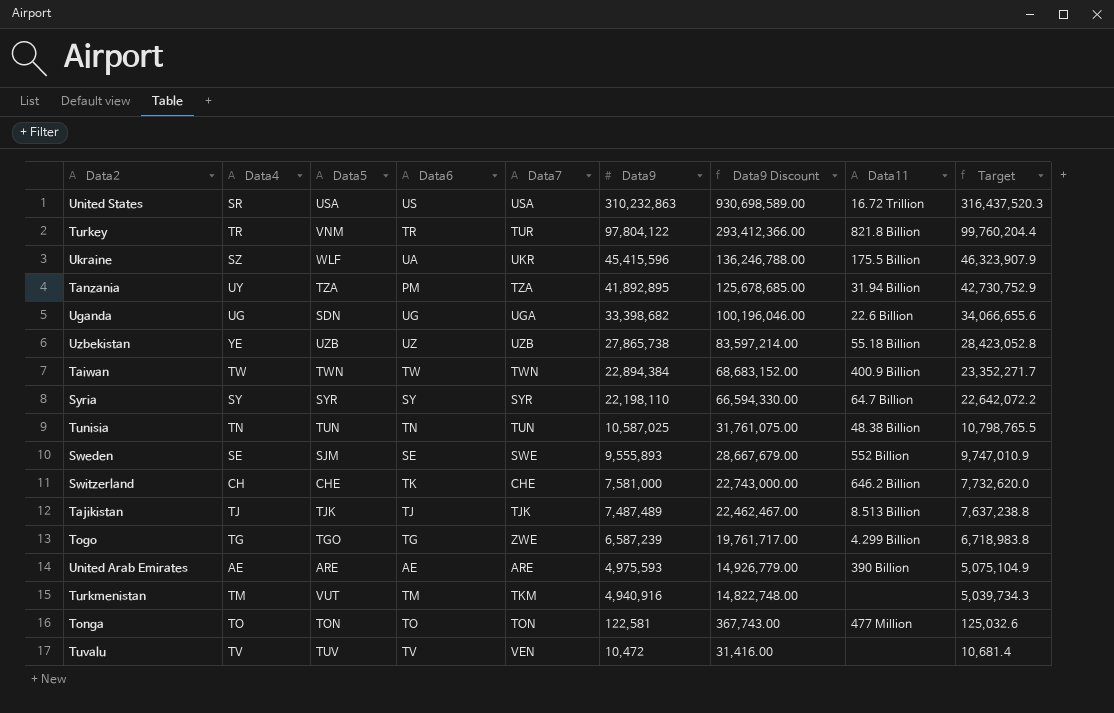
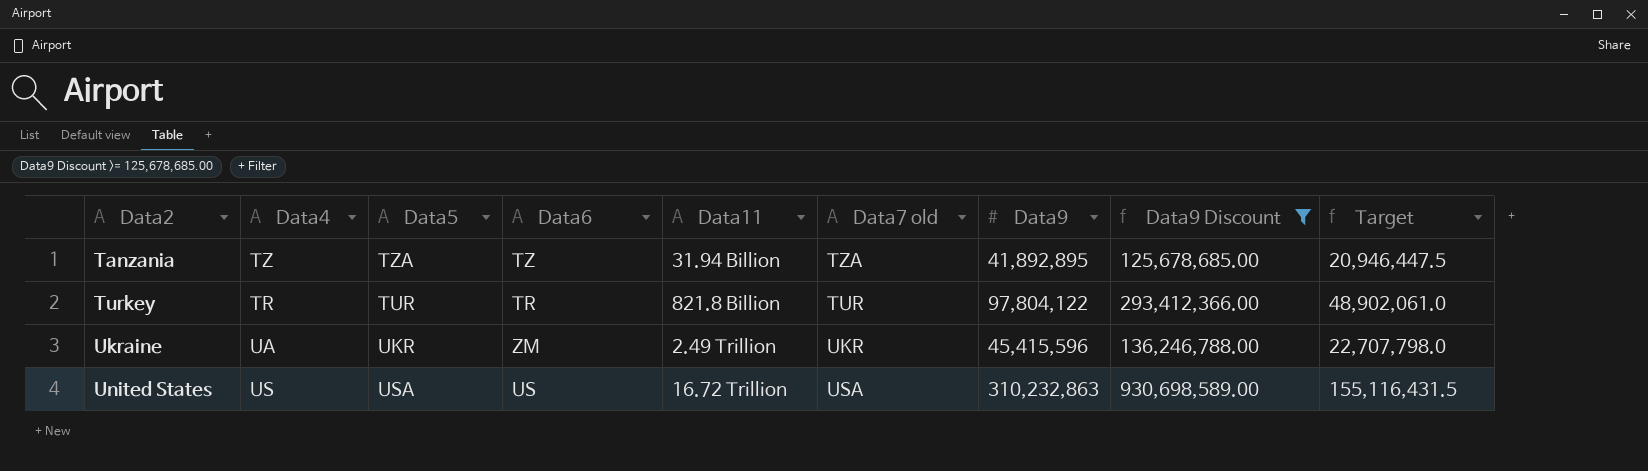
filter: none -> Data9 Discount >= 125,678,685.00
row order: Data9 descending -> Data2 ascending
column Data11 | position: 8 -> 5
column name: Data7 -> Data7 old
column Target | formula: [Data9] * 1.02 -> [Data9] * 0.5
Tanzania | Data4: UY -> TZ
Tanzania | Data6: PM -> TZ
Turkey | Data5: VNM -> TUR
Ukraine | Data4: SZ -> UA
Ukraine | Data5: WLF -> UKR
Ukraine | Data6: UA -> ZM
Ukraine | Data11: 175.5 Billion -> 2.49 Trillion
United States | Data4: SR -> US

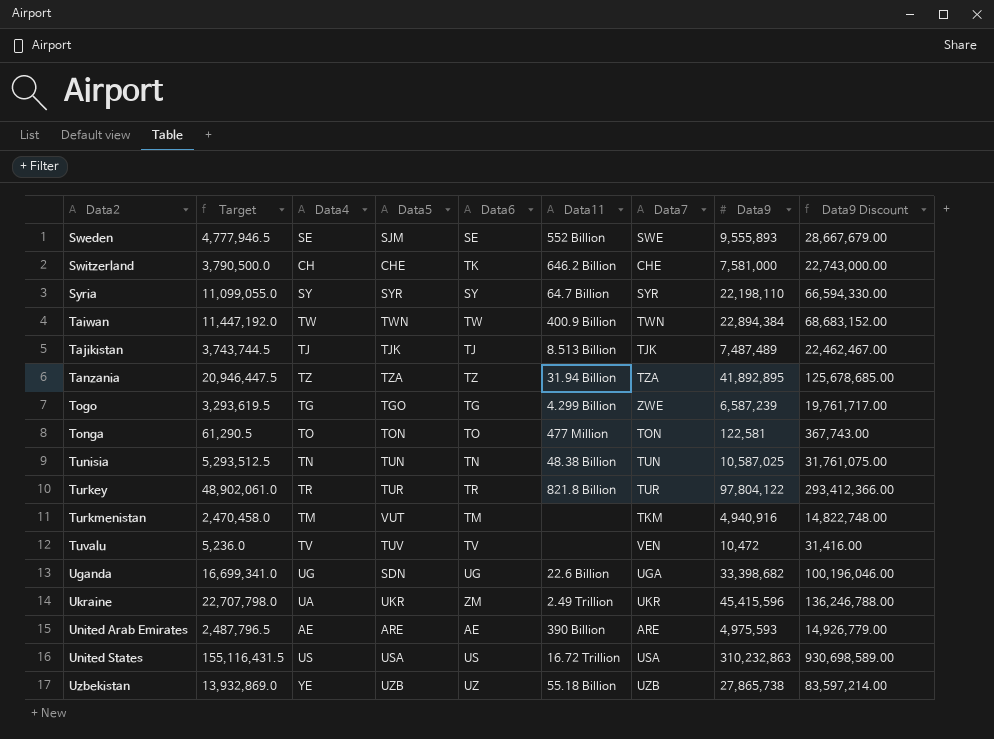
filter: Data9 Discount >= 125,678,685.00 -> none
column Target | position: 9 -> 2
column name: Data7 old -> Data7

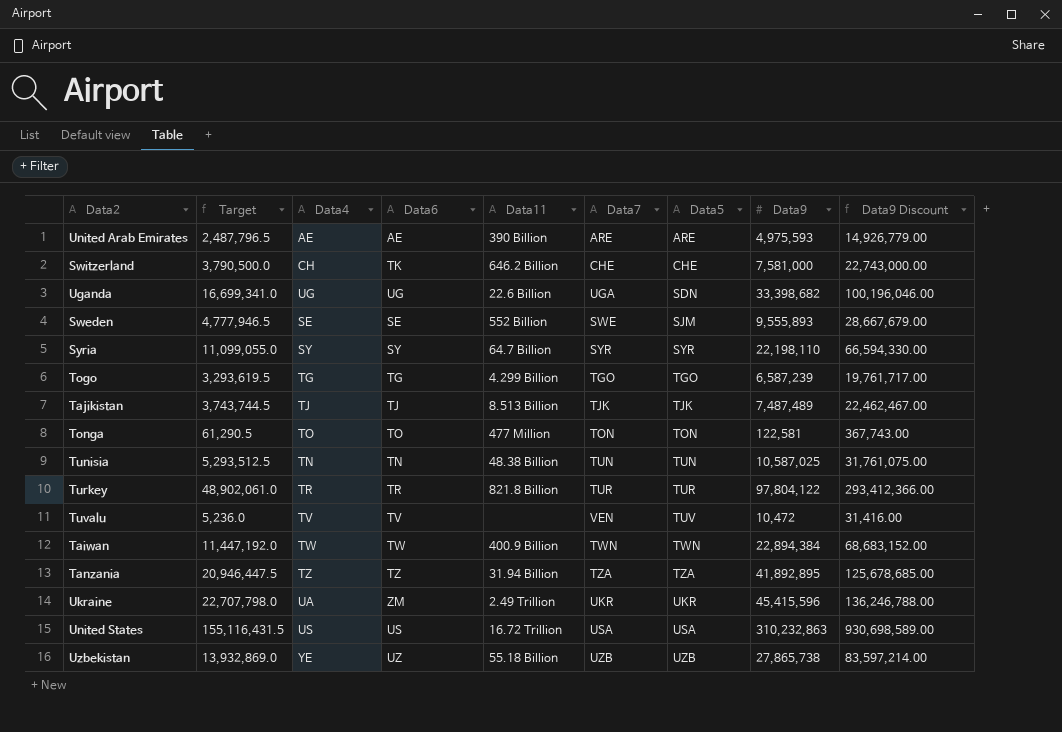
row order: Data2 ascending -> Data5 ascending
column Data5 | position: 4 -> 7
row Turkmenistan: 2,470,458.0 | TM | VUT | TM | none | TKM | 4,940,916 | 14,822,748.00 -> none
Togo | Data7: ZWE -> TGO

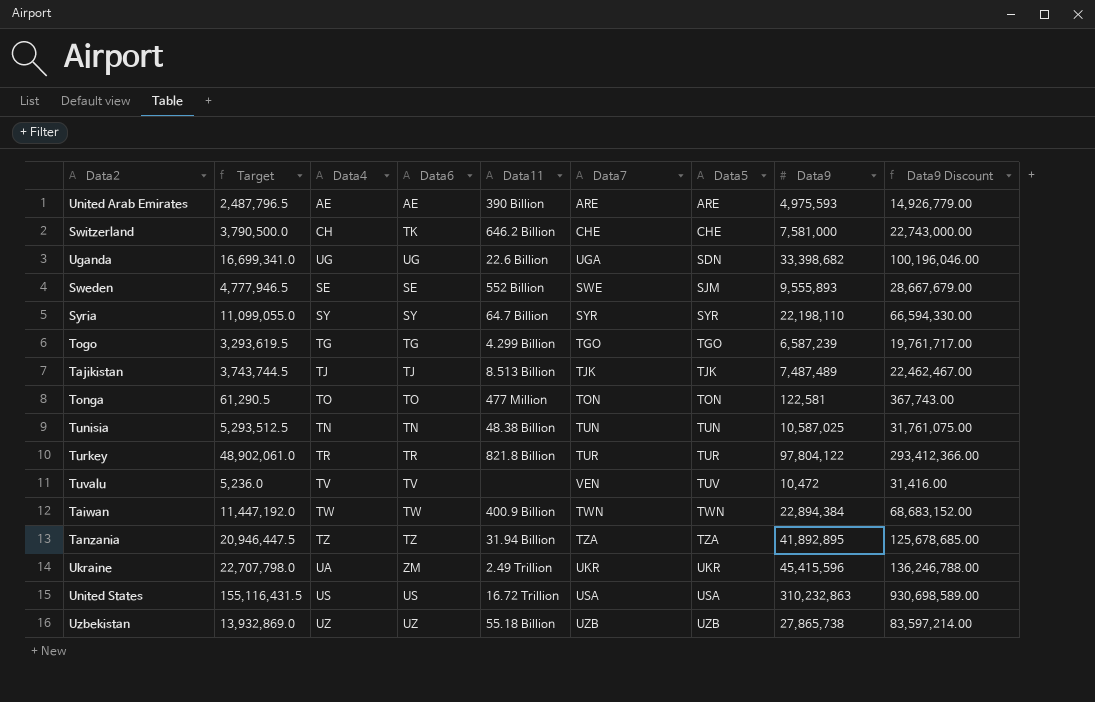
Uzbekistan | Data4: YE -> UZ

